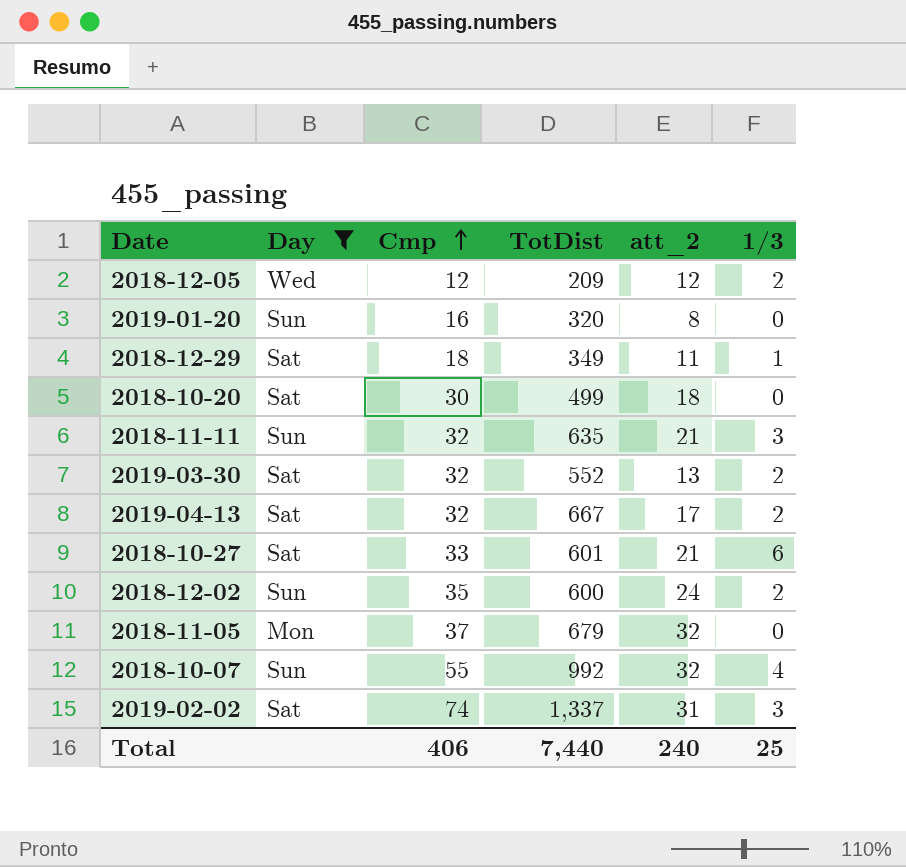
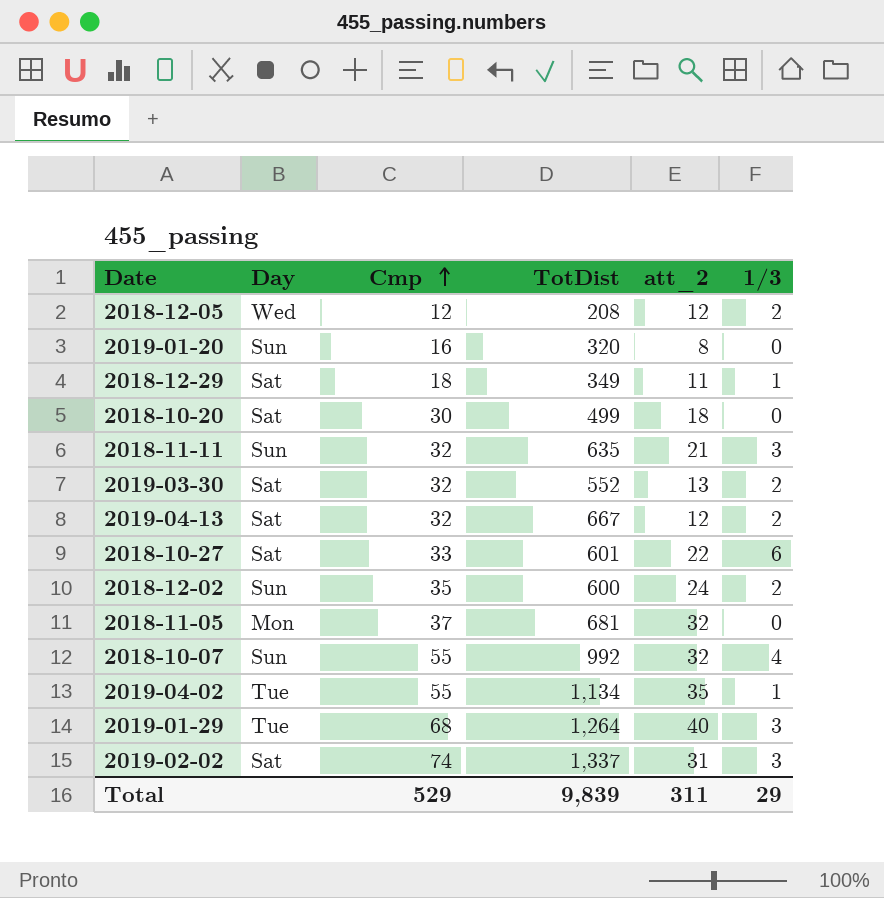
filter: Day != Tue -> none
2018-12-05 | TotDist: 209 -> 208
2019-04-13 | att_2: 17 -> 12
2018-10-27 | att_2: 21 -> 22
2018-11-05 | TotDist: 679 -> 681
Total | Cmp: 406 -> 529
Total | TotDist: 7,440 -> 9,839
Total | att_2: 240 -> 311
Total | 1/3: 25 -> 29

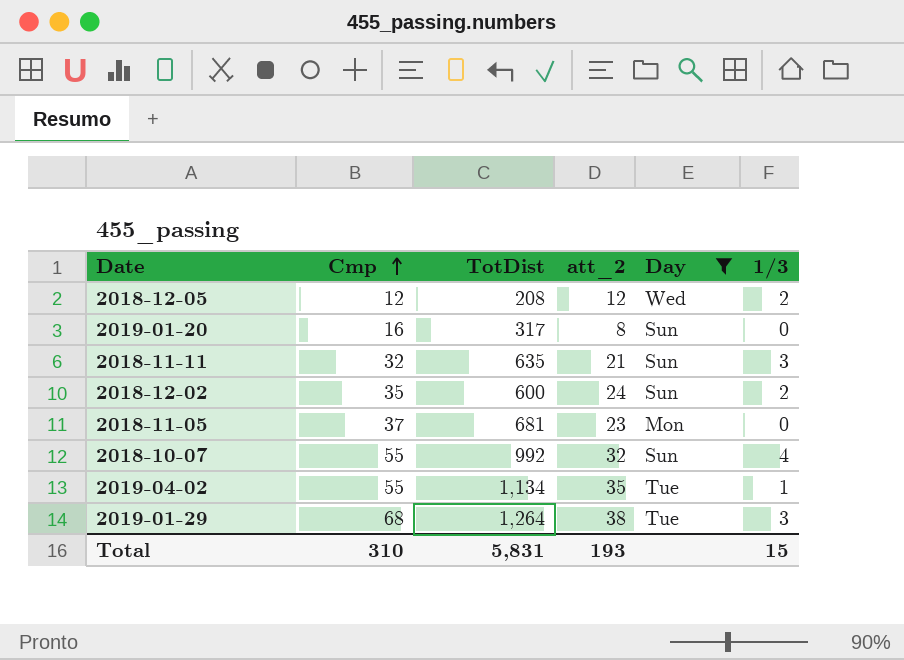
filter: none -> Day != Sat
column Day | position: 2 -> 5
2019-01-20 | TotDist: 320 -> 317
2018-11-05 | att_2: 32 -> 23
2019-01-29 | att_2: 40 -> 38
Total | Cmp: 529 -> 310
Total | TotDist: 9,839 -> 5,831
Total | att_2: 311 -> 193
Total | 1/3: 29 -> 15

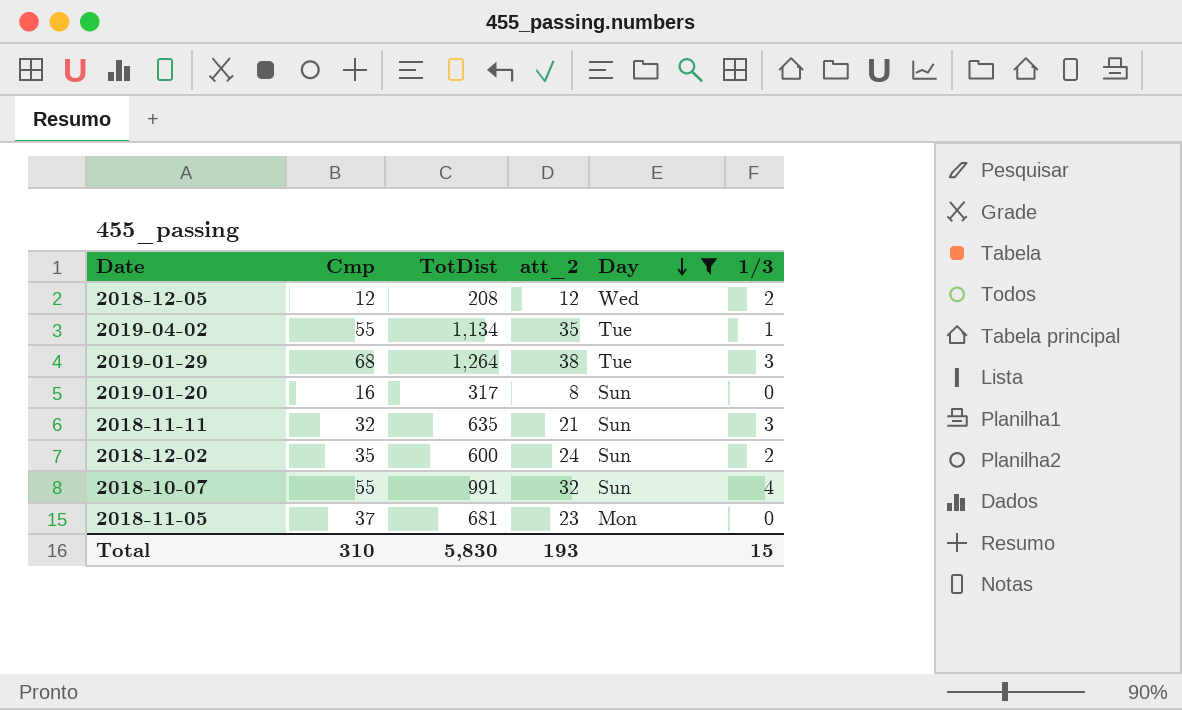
row order: Cmp ascending -> Day descending
2018-10-07 | TotDist: 992 -> 991
Total | TotDist: 5,831 -> 5,830

